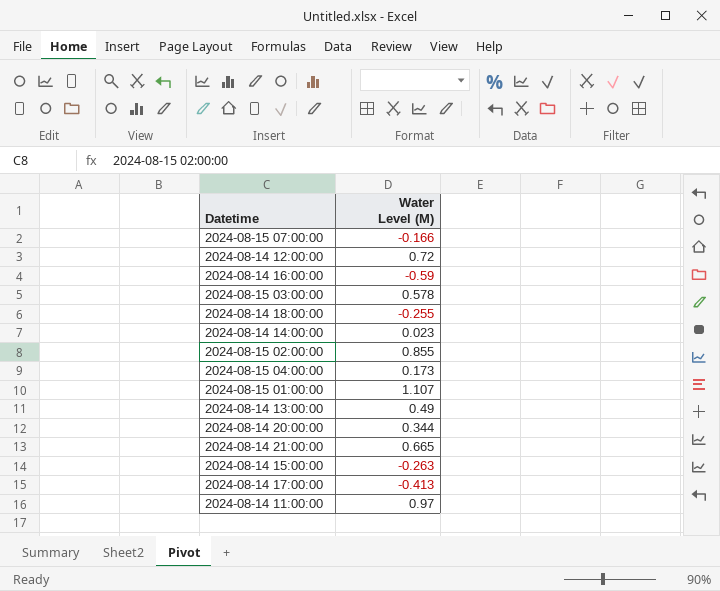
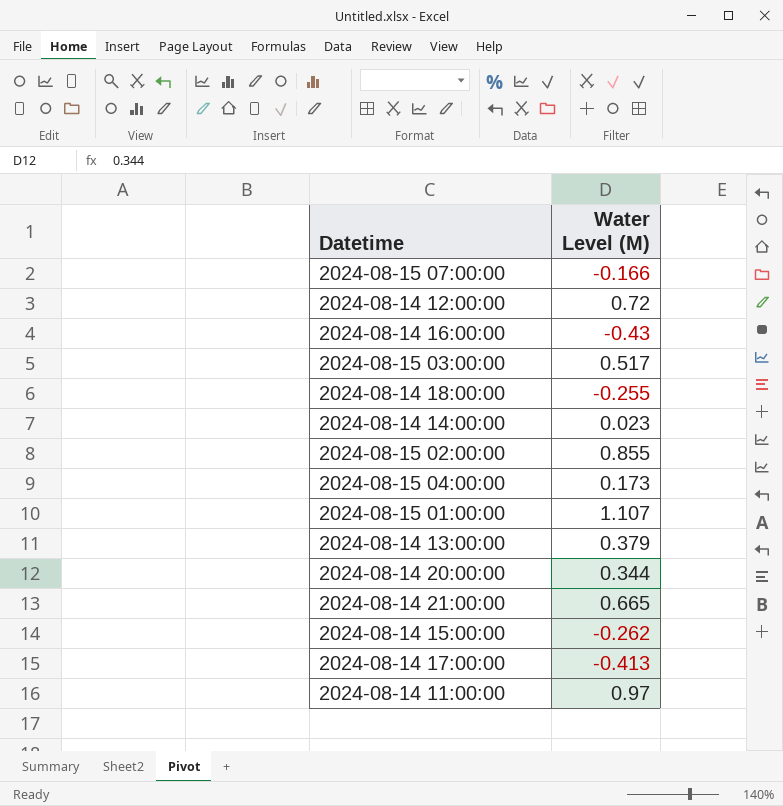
2024-08-14 16:00:00 | Water Level (M): -0.59 -> -0.43
2024-08-15 03:00:00 | Water Level (M): 0.578 -> 0.517
2024-08-14 13:00:00 | Water Level (M): 0.49 -> 0.379
2024-08-14 15:00:00 | Water Level (M): -0.263 -> -0.262

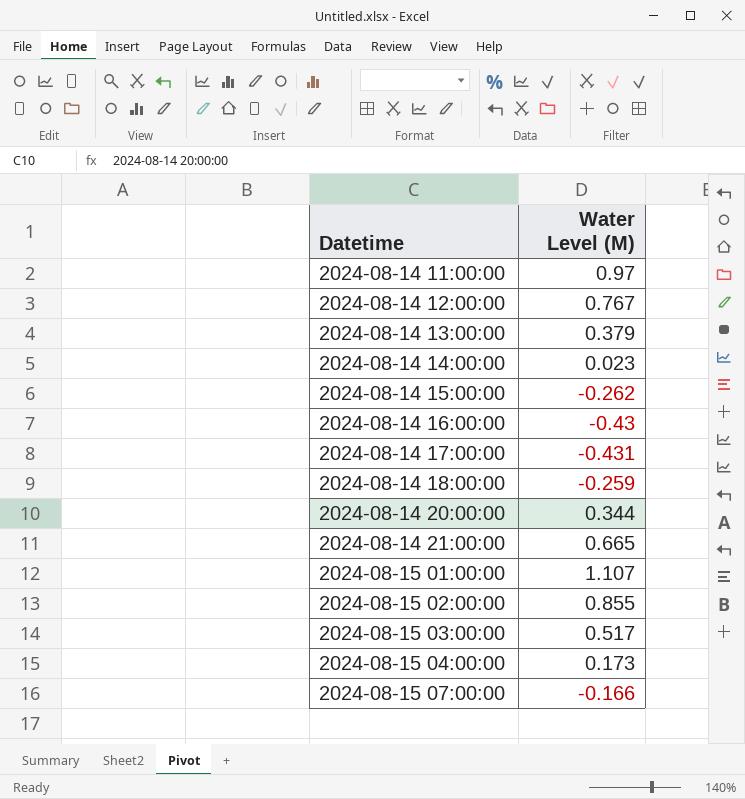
row order: none -> Datetime ascending
2024-08-14 12:00:00 | Water Level (M): 0.72 -> 0.767
2024-08-14 17:00:00 | Water Level (M): -0.413 -> -0.431
2024-08-14 18:00:00 | Water Level (M): -0.255 -> -0.259

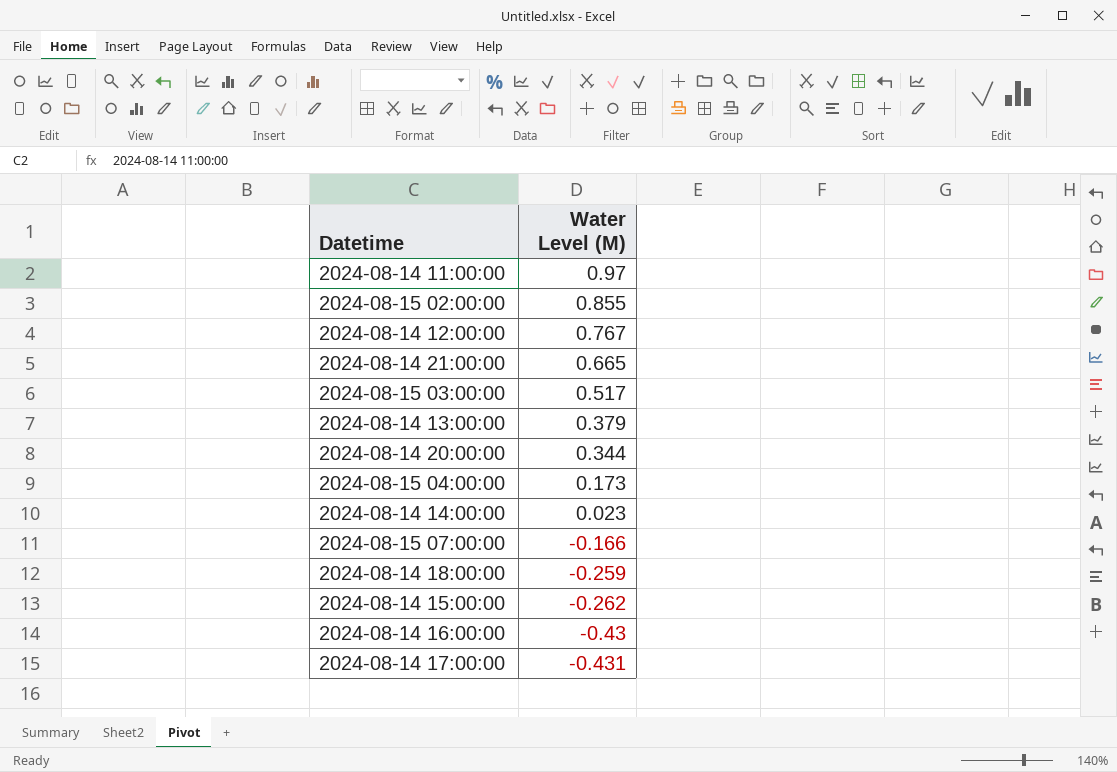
row order: Datetime ascending -> Water Level (M) descending
row 2024-08-15 01:00:00: 1.107 -> none

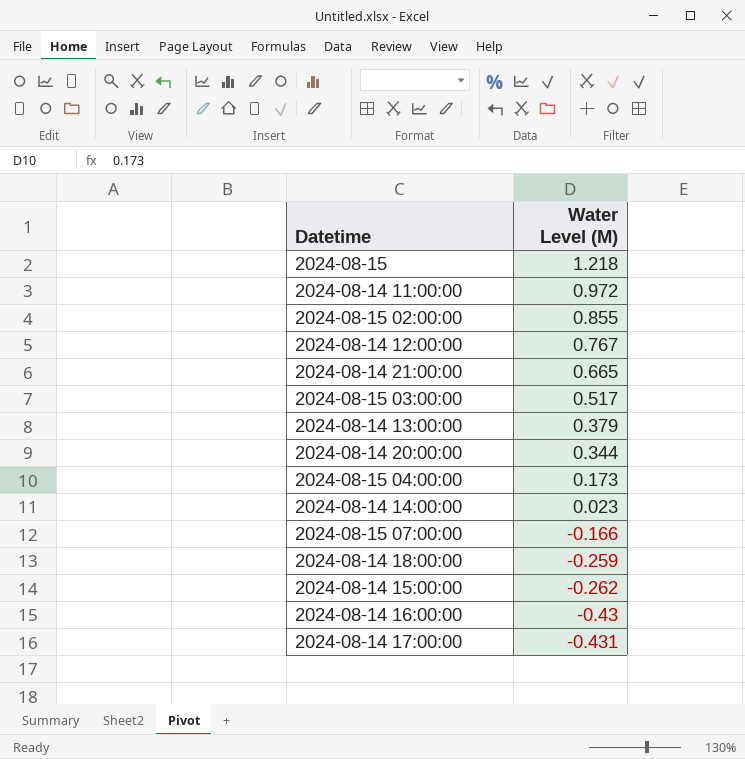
row 2024-08-15: none -> 1.218
2024-08-14 11:00:00 | Water Level (M): 0.97 -> 0.972

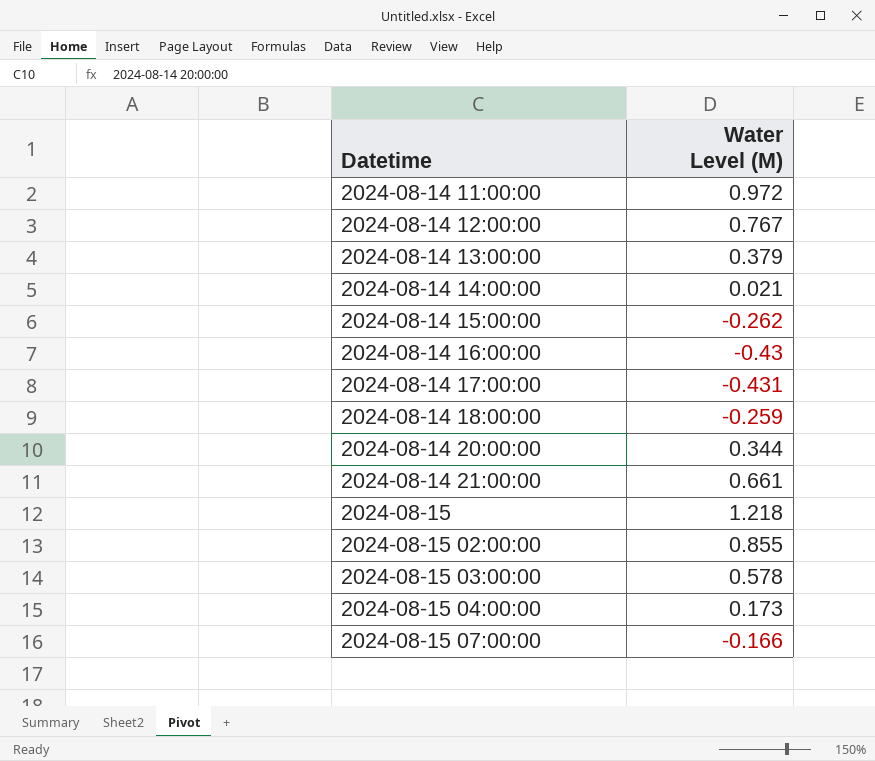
row order: Water Level (M) descending -> Datetime ascending
2024-08-14 14:00:00 | Water Level (M): 0.023 -> 0.021
2024-08-14 21:00:00 | Water Level (M): 0.665 -> 0.661
2024-08-15 03:00:00 | Water Level (M): 0.517 -> 0.578

